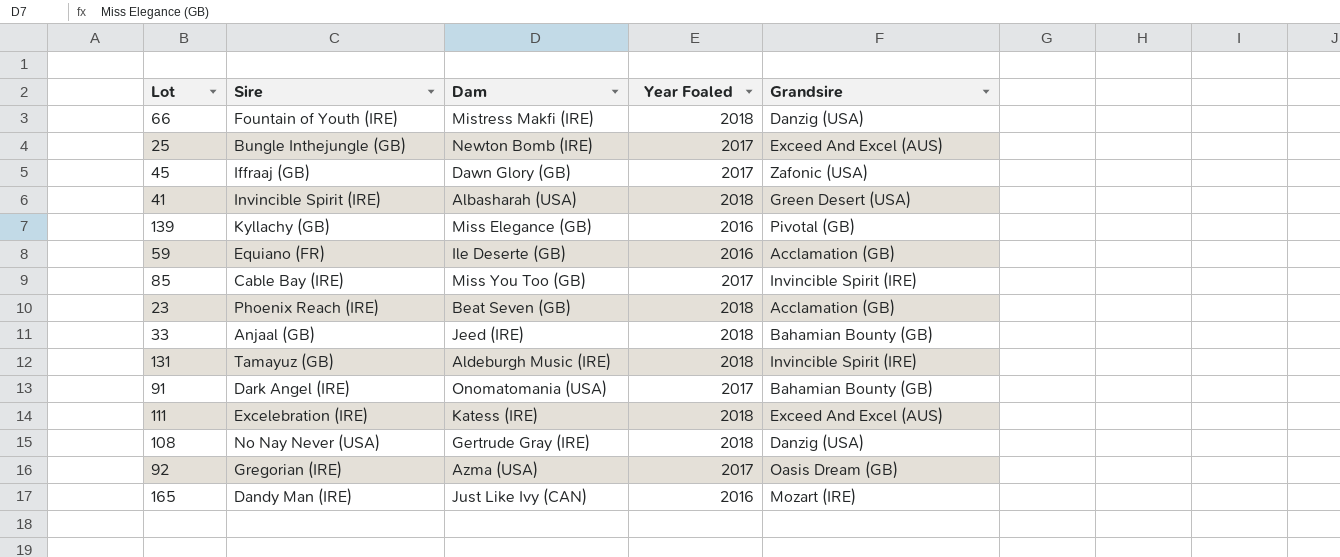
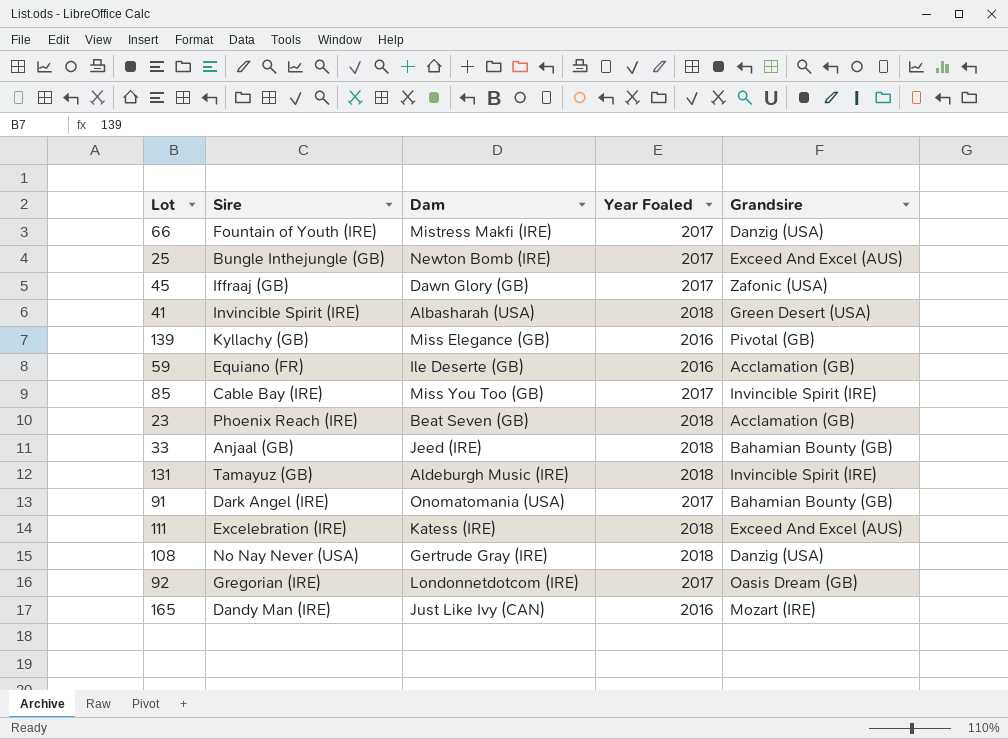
66 | Year Foaled: 2018 -> 2017
92 | Dam: Azma (USA) -> Londonnetdotcom (IRE)

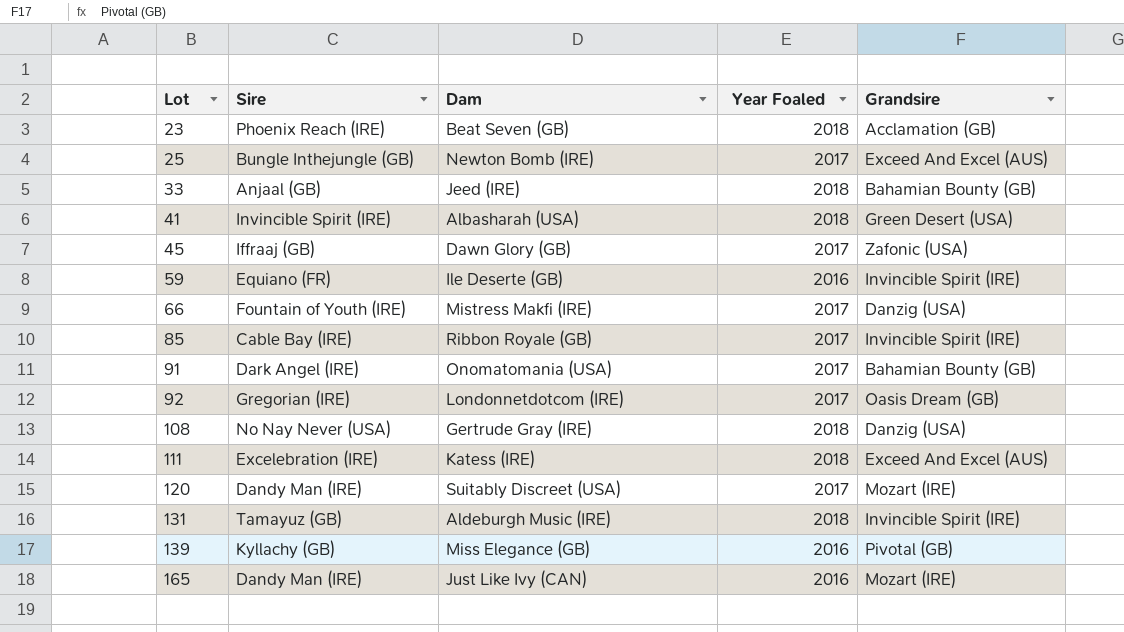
row order: none -> Lot ascending
59 | Grandsire: Acclamation (GB) -> Invincible Spirit (IRE)
85 | Dam: Miss You Too (GB) -> Ribbon Royale (GB)
row 120: none -> Dandy Man (IRE) | Suitably Discreet (USA) | 2017 | Mozart (IRE)

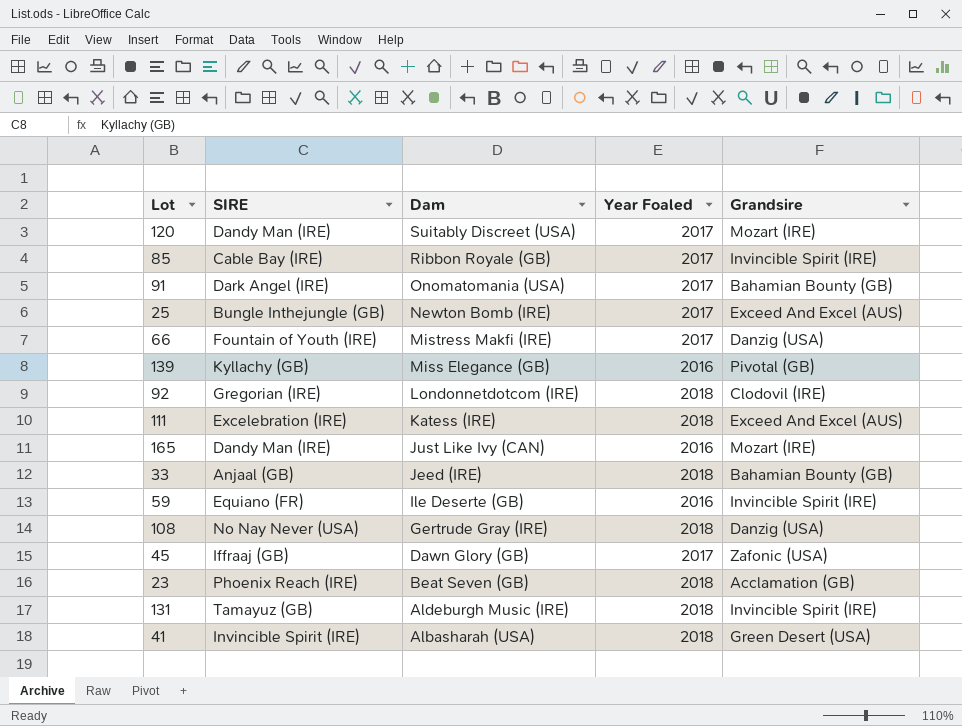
row order: Lot ascending -> Dam descending
column name: Sire -> SIRE
92 | Year Foaled: 2017 -> 2018
92 | Grandsire: Oasis Dream (GB) -> Clodovil (IRE)

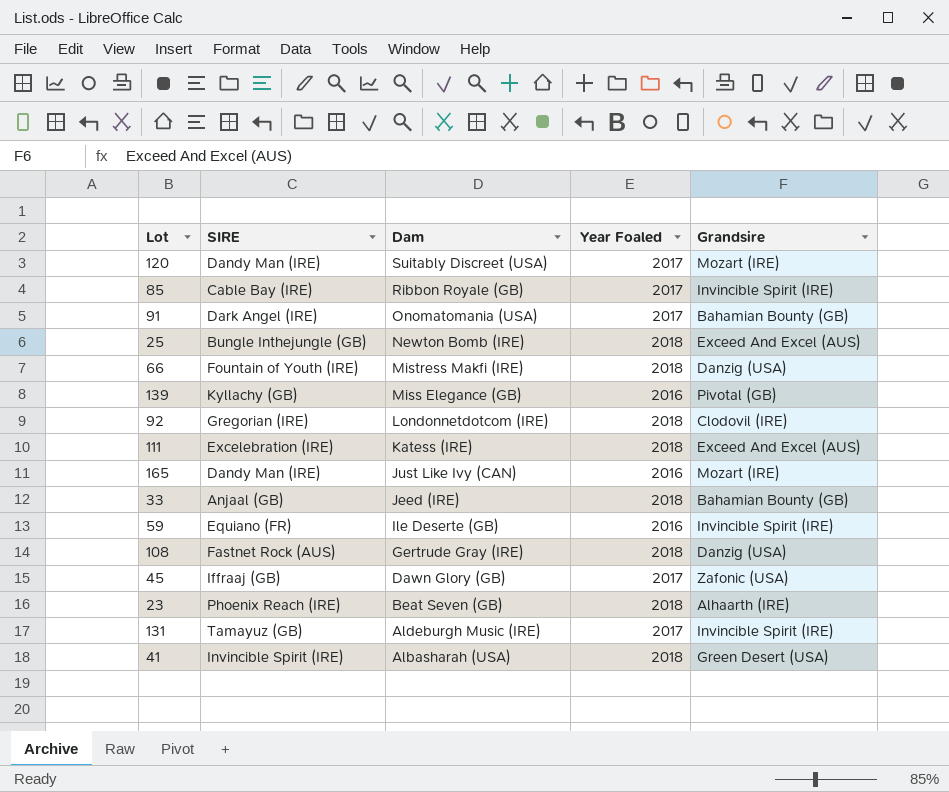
25 | Year Foaled: 2017 -> 2018
66 | Year Foaled: 2017 -> 2018
108 | SIRE: No Nay Never (USA) -> Fastnet Rock (AUS)
23 | Grandsire: Acclamation (GB) -> Alhaarth (IRE)
131 | Year Foaled: 2018 -> 2017

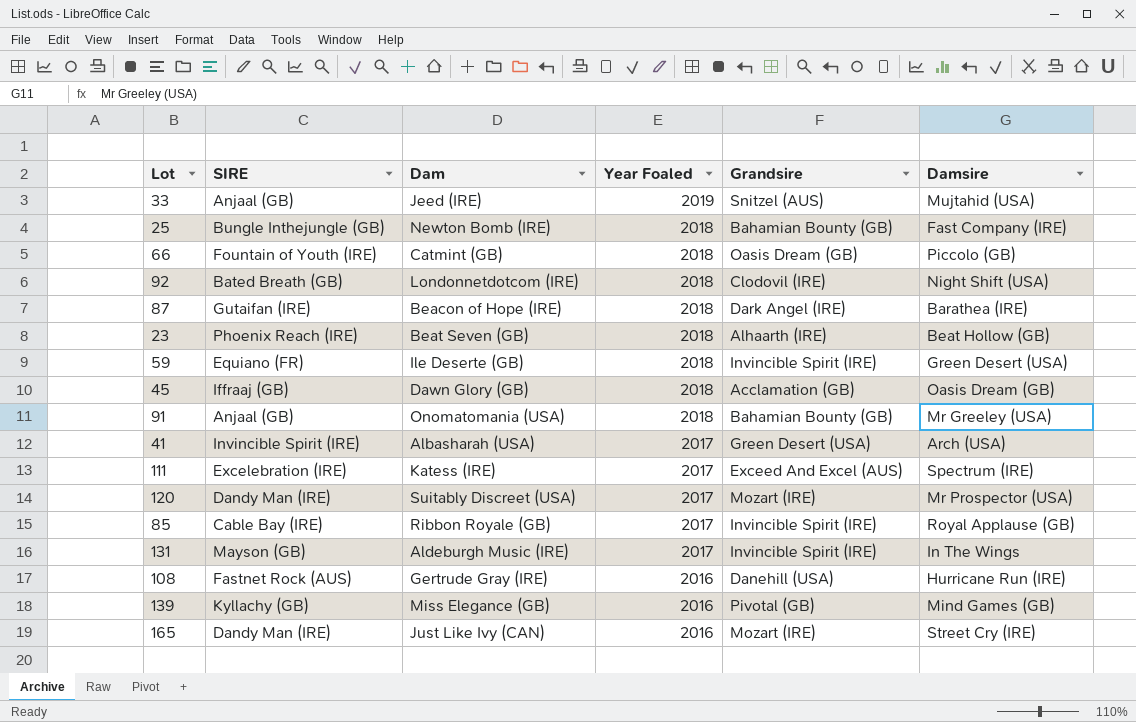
row order: Dam descending -> Year Foaled descending
column Damsire | position: none -> 6
33 | Year Foaled: 2018 -> 2019
33 | Grandsire: Bahamian Bounty (GB) -> Snitzel (AUS)
25 | Grandsire: Exceed And Excel (AUS) -> Bahamian Bounty (GB)
66 | Dam: Mistress Makfi (IRE) -> Catmint (GB)
66 | Grandsire: Danzig (USA) -> Oasis Dream (GB)
92 | SIRE: Gregorian (IRE) -> Bated Breath (GB)
row 87: none -> Gutaifan (IRE) | Beacon of Hope (IRE) | 2018 | Dark Angel (IRE) | Barathea (IRE)
59 | Year Foaled: 2016 -> 2018
45 | Year Foaled: 2017 -> 2018
45 | Grandsire: Zafonic (USA) -> Acclamation (GB)
91 | SIRE: Dark Angel (IRE) -> Anjaal (GB)
91 | Year Foaled: 2017 -> 2018
41 | Year Foaled: 2018 -> 2017
111 | Year Foaled: 2018 -> 2017
131 | SIRE: Tamayuz (GB) -> Mayson (GB)
108 | Year Foaled: 2018 -> 2016
108 | Grandsire: Danzig (USA) -> Danehill (USA)

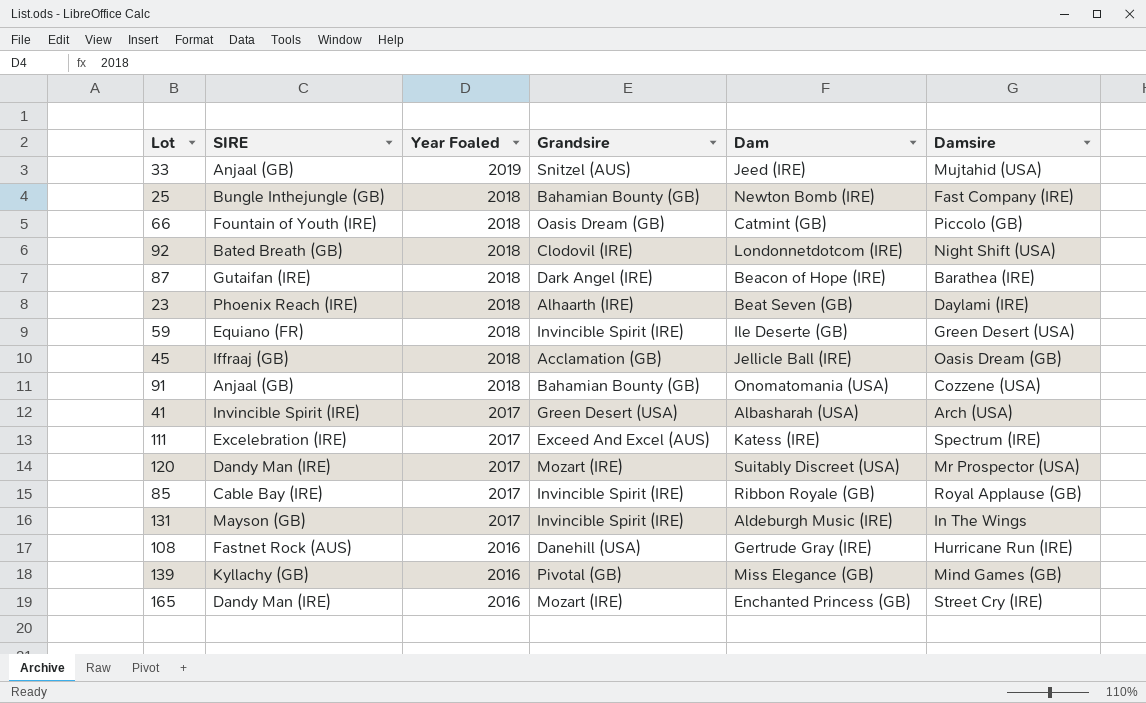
column Dam | position: 3 -> 5
23 | Damsire: Beat Hollow (GB) -> Daylami (IRE)
45 | Dam: Dawn Glory (GB) -> Jellicle Ball (IRE)
91 | Damsire: Mr Greeley (USA) -> Cozzene (USA)
165 | Dam: Just Like Ivy (CAN) -> Enchanted Princess (GB)

